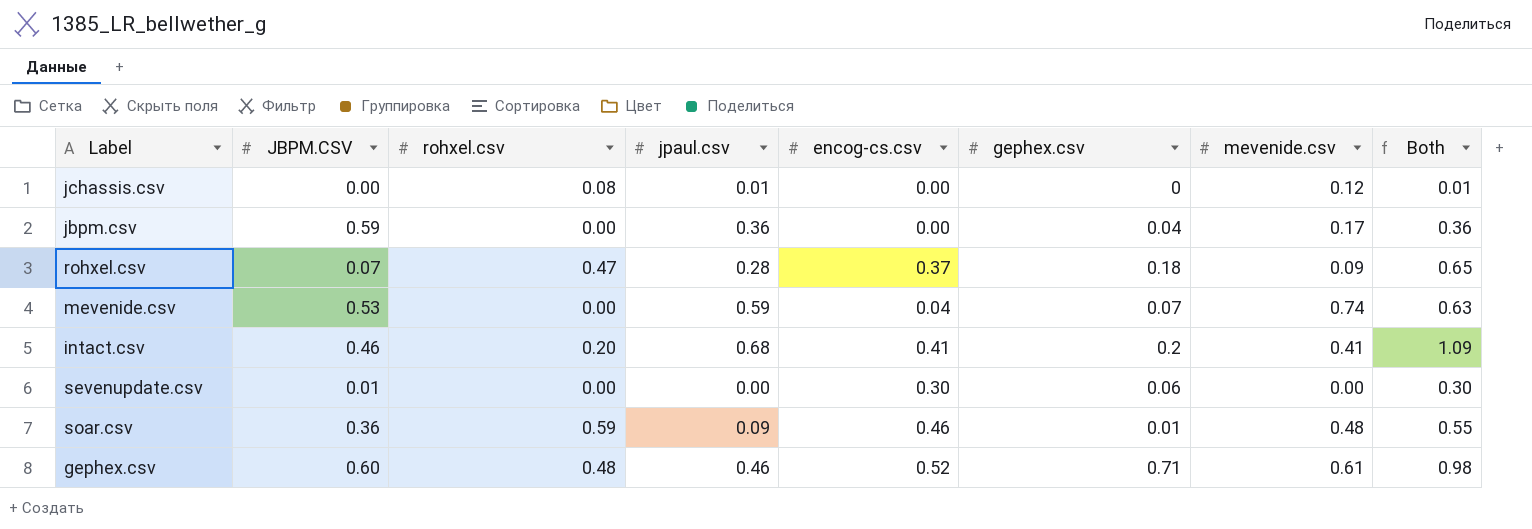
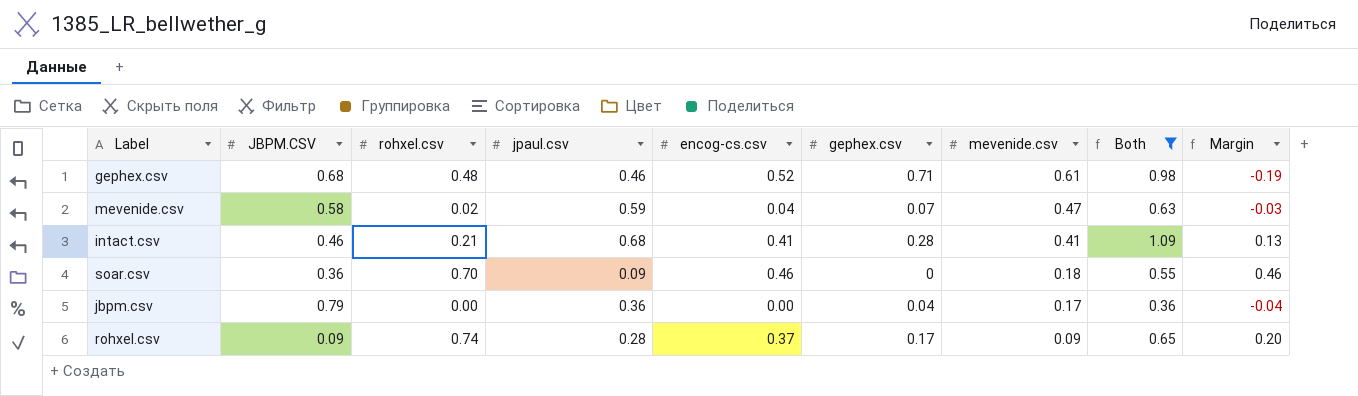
filter: none -> Both >= 0.36
row order: none -> mevenide.csv descending
column Margin | formula: none -> [encog-cs.csv] - [gephex.csv]
gephex.csv | JBPM.CSV: 0.60 -> 0.68
mevenide.csv | JBPM.CSV: 0.53 -> 0.58
mevenide.csv | rohxel.csv: 0.00 -> 0.02
mevenide.csv | mevenide.csv: 0.74 -> 0.47
intact.csv | rohxel.csv: 0.20 -> 0.21
intact.csv | gephex.csv: 0.2 -> 0.28
soar.csv | rohxel.csv: 0.59 -> 0.70
soar.csv | gephex.csv: 0.01 -> 0
soar.csv | mevenide.csv: 0.48 -> 0.18
jbpm.csv | JBPM.CSV: 0.59 -> 0.79
rohxel.csv | JBPM.CSV: 0.07 -> 0.09
rohxel.csv | rohxel.csv: 0.47 -> 0.74
rohxel.csv | gephex.csv: 0.18 -> 0.17

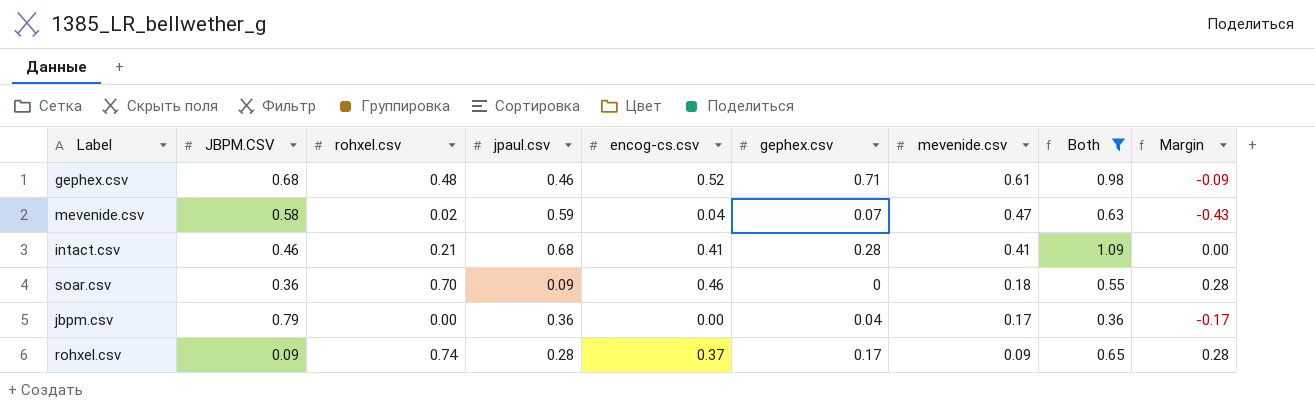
column Margin | formula: [encog-cs.csv] - [gephex.csv] -> [encog-cs.csv] - [mevenide.csv]

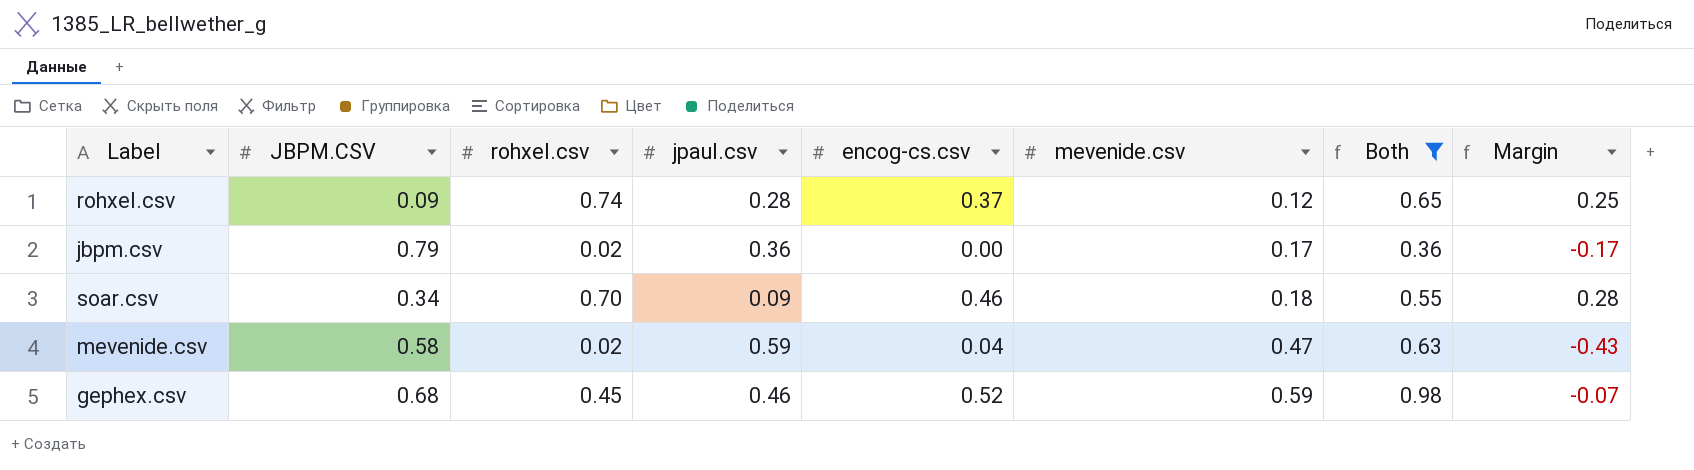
row order: mevenide.csv descending -> mevenide.csv ascending
column gephex.csv | position: 6 -> none
row intact.csv: 0.46 | 0.21 | 0.68 | 0.41 | 0.28 | 0.41 | 1.09 | 0.00 -> none
rohxel.csv | mevenide.csv: 0.09 -> 0.12
rohxel.csv | Margin: 0.28 -> 0.25
jbpm.csv | rohxel.csv: 0.00 -> 0.02
soar.csv | JBPM.CSV: 0.36 -> 0.34
gephex.csv | rohxel.csv: 0.48 -> 0.45
gephex.csv | mevenide.csv: 0.61 -> 0.59
gephex.csv | Margin: -0.09 -> -0.07

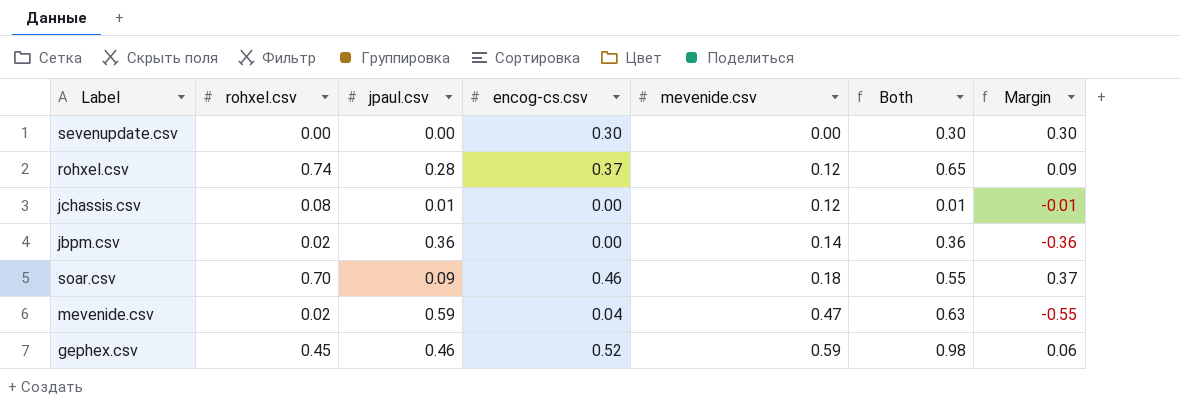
filter: Both >= 0.36 -> none
column JBPM.CSV | position: 2 -> none
column Margin | formula: [encog-cs.csv] - [mevenide.csv] -> [encog-cs.csv] - [jpaul.csv]
jbpm.csv | mevenide.csv: 0.17 -> 0.14

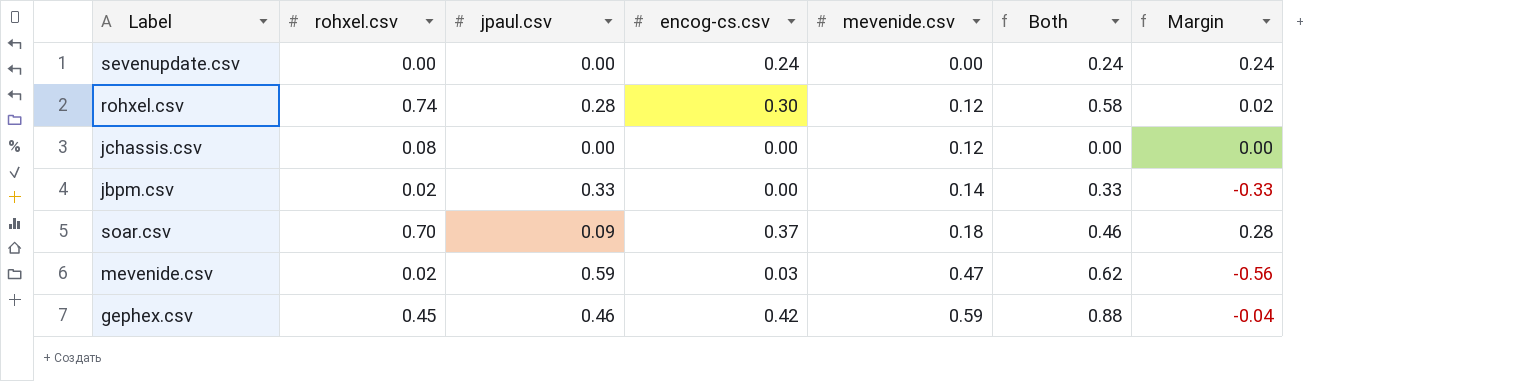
sevenupdate.csv | encog-cs.csv: 0.30 -> 0.24
sevenupdate.csv | Both: 0.30 -> 0.24
sevenupdate.csv | Margin: 0.30 -> 0.24
rohxel.csv | encog-cs.csv: 0.37 -> 0.30
rohxel.csv | Both: 0.65 -> 0.58
rohxel.csv | Margin: 0.09 -> 0.02
jchassis.csv | jpaul.csv: 0.01 -> 0.00
jchassis.csv | Both: 0.01 -> 0.00
jchassis.csv | Margin: -0.01 -> 0.00
jbpm.csv | jpaul.csv: 0.36 -> 0.33
jbpm.csv | Both: 0.36 -> 0.33
jbpm.csv | Margin: -0.36 -> -0.33
soar.csv | encog-cs.csv: 0.46 -> 0.37
soar.csv | Both: 0.55 -> 0.46
soar.csv | Margin: 0.37 -> 0.28
mevenide.csv | encog-cs.csv: 0.04 -> 0.03
mevenide.csv | Both: 0.63 -> 0.62
mevenide.csv | Margin: -0.55 -> -0.56
gephex.csv | encog-cs.csv: 0.52 -> 0.42
gephex.csv | Both: 0.98 -> 0.88
gephex.csv | Margin: 0.06 -> -0.04

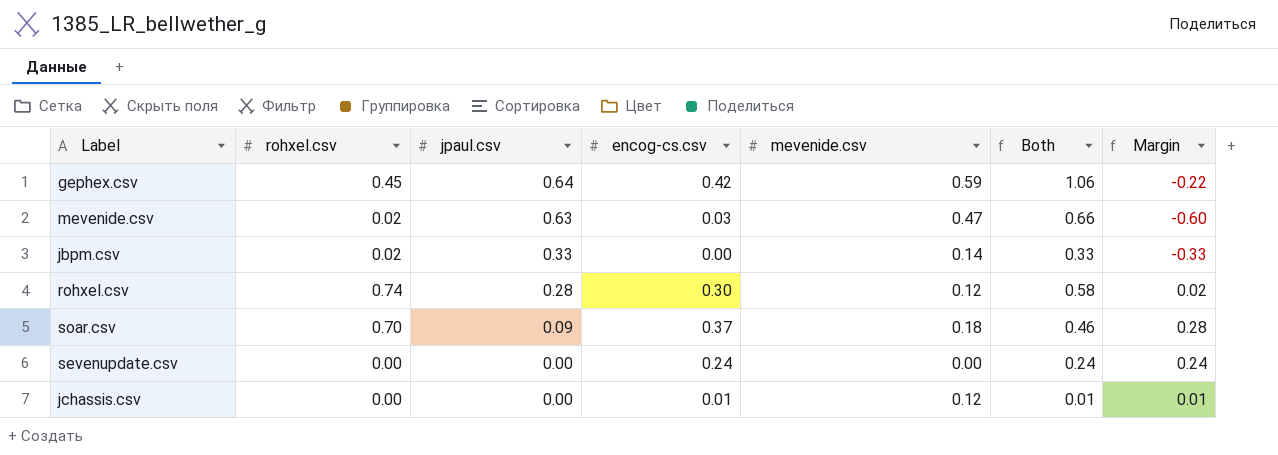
row order: mevenide.csv ascending -> jpaul.csv descending
gephex.csv | jpaul.csv: 0.46 -> 0.64
gephex.csv | Both: 0.88 -> 1.06
gephex.csv | Margin: -0.04 -> -0.22
mevenide.csv | jpaul.csv: 0.59 -> 0.63
mevenide.csv | Both: 0.62 -> 0.66
mevenide.csv | Margin: -0.56 -> -0.60
jchassis.csv | rohxel.csv: 0.08 -> 0.00
jchassis.csv | encog-cs.csv: 0.00 -> 0.01
jchassis.csv | Both: 0.00 -> 0.01
jchassis.csv | Margin: 0.00 -> 0.01

